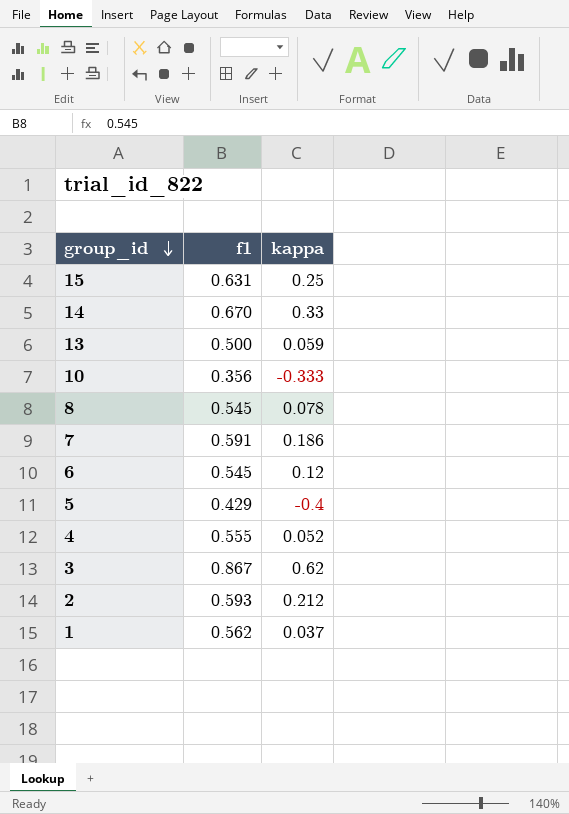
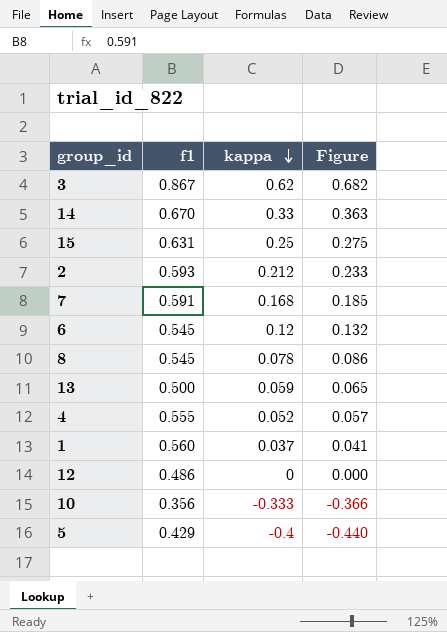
row order: group_id descending -> kappa descending
column Figure | formula: none -> [kappa] * 1.1
7 | kappa: 0.186 -> 0.168
1 | f1: 0.562 -> 0.560
row 12: none -> 0.486 | 0 | 0.000

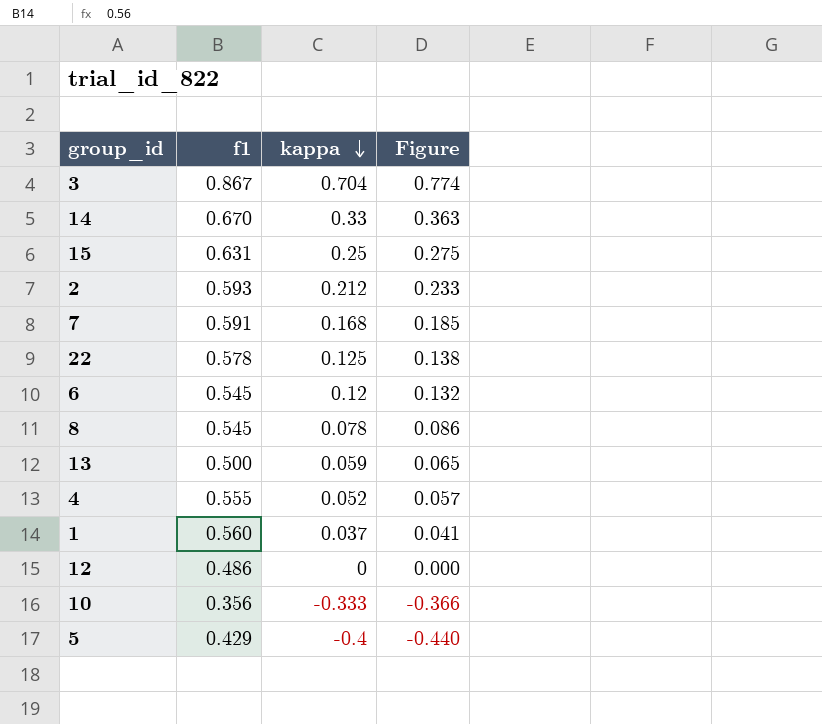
3 | kappa: 0.62 -> 0.704
3 | Figure: 0.682 -> 0.774
row 22: none -> 0.578 | 0.125 | 0.138

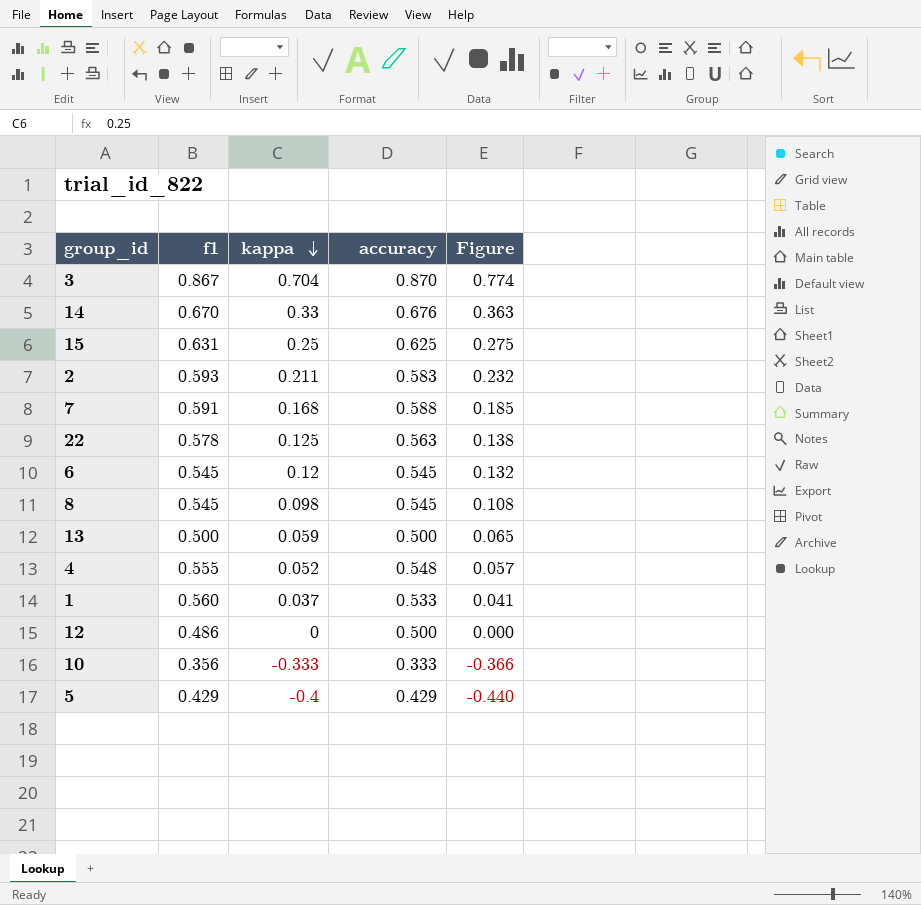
column accuracy | position: none -> 4
2 | kappa: 0.212 -> 0.211
2 | Figure: 0.233 -> 0.232
8 | kappa: 0.078 -> 0.098
8 | Figure: 0.086 -> 0.108

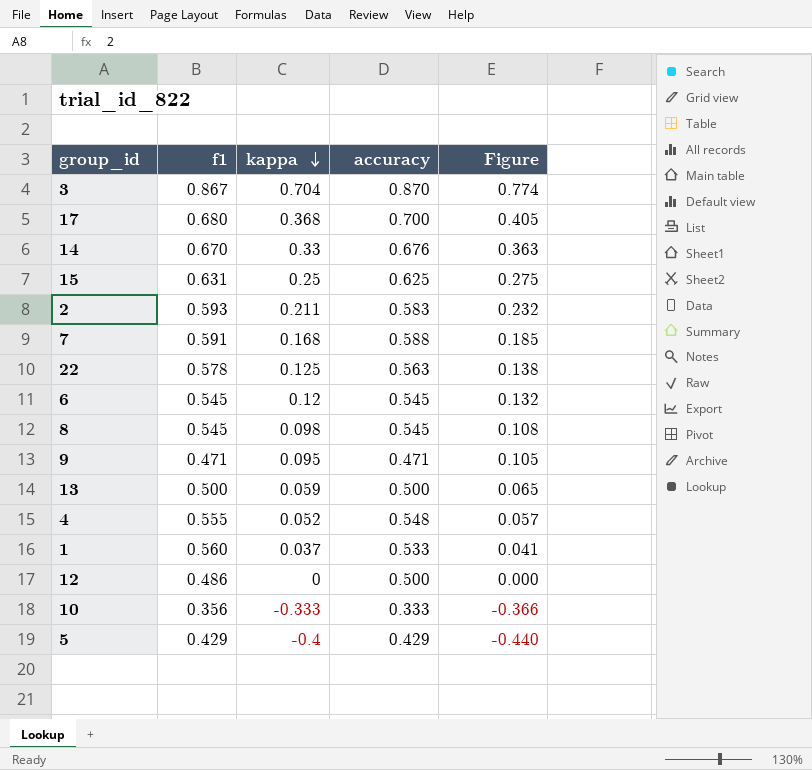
row 17: none -> 0.680 | 0.368 | 0.700 | 0.405
row 9: none -> 0.471 | 0.095 | 0.471 | 0.105

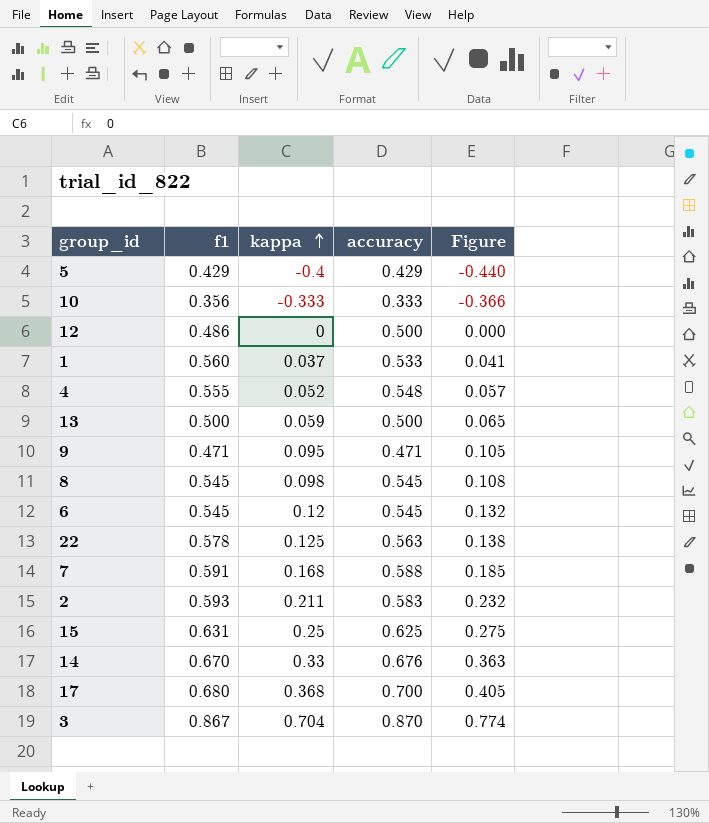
row order: kappa descending -> kappa ascending

